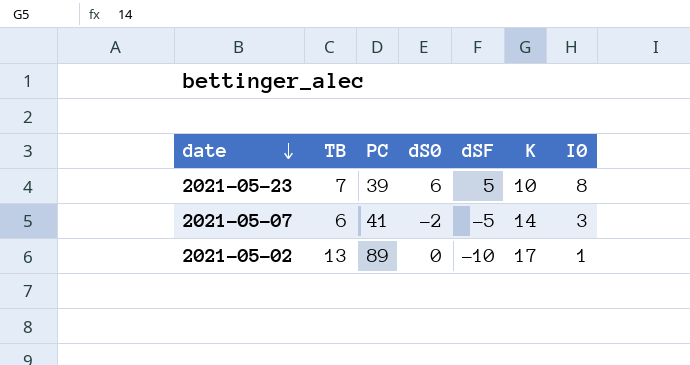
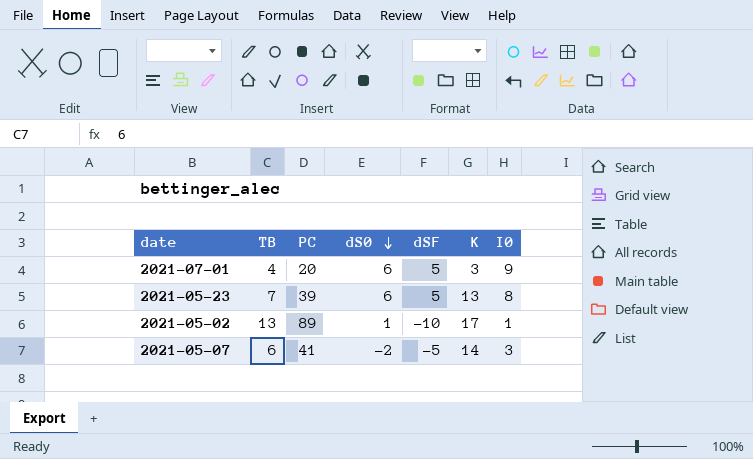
row order: date descending -> dS0 descending
row 2021-07-01: none -> 4 | 20 | 6 | 5 | 3 | 9
2021-05-23 | K: 10 -> 13
2021-05-02 | dS0: 0 -> 1

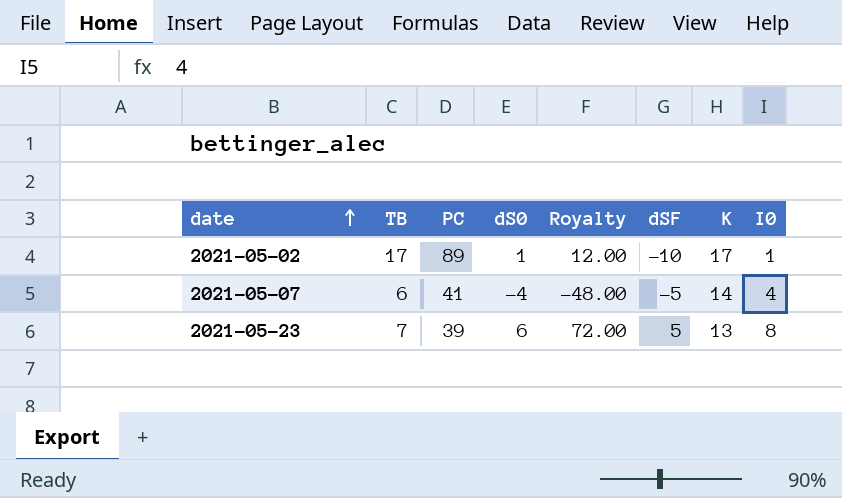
row order: dS0 descending -> date ascending
column Royalty | formula: none -> [dS0] * 12
row 2021-07-01: 4 | 20 | 6 | 5 | 3 | 9 -> none
2021-05-02 | TB: 13 -> 17
2021-05-07 | dS0: -2 -> -4
2021-05-07 | I0: 3 -> 4

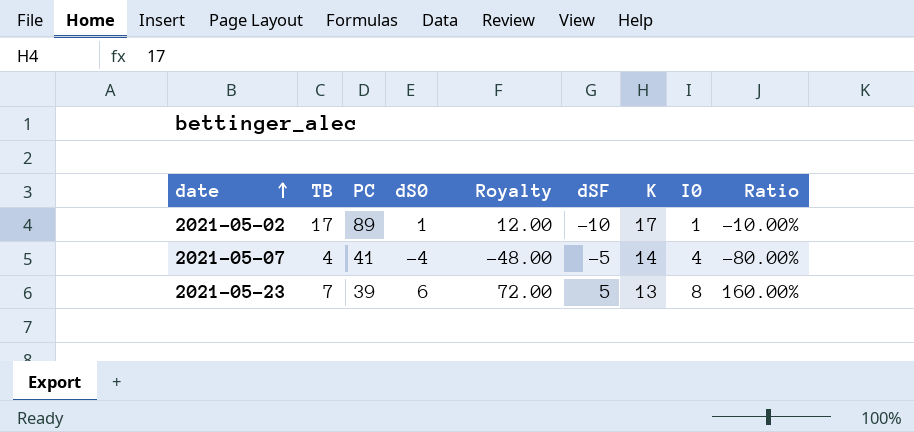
column Ratio | formula: none -> [I0] / [dSF]
2021-05-07 | TB: 6 -> 4

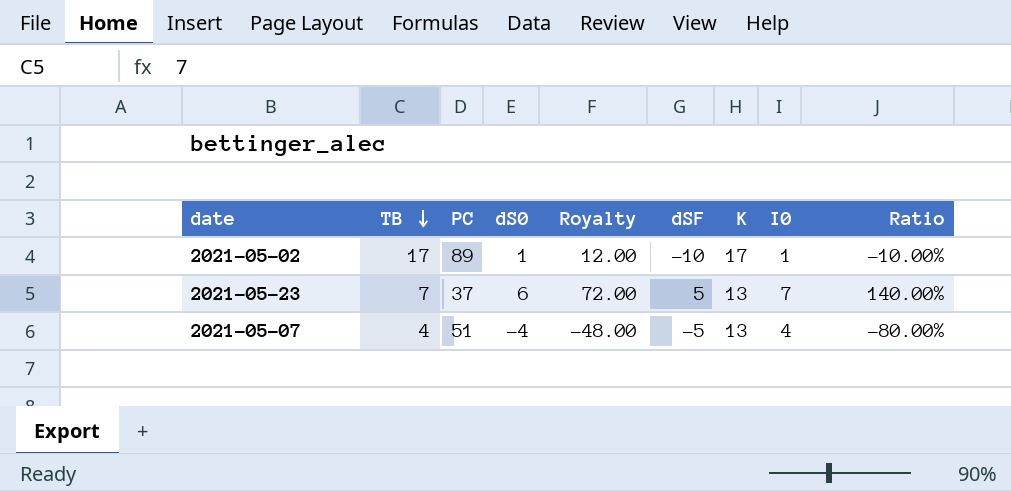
row order: date ascending -> TB descending
2021-05-23 | PC: 39 -> 37
2021-05-23 | I0: 8 -> 7
2021-05-23 | Ratio: 160.00% -> 140.00%
2021-05-07 | PC: 41 -> 51
2021-05-07 | K: 14 -> 13

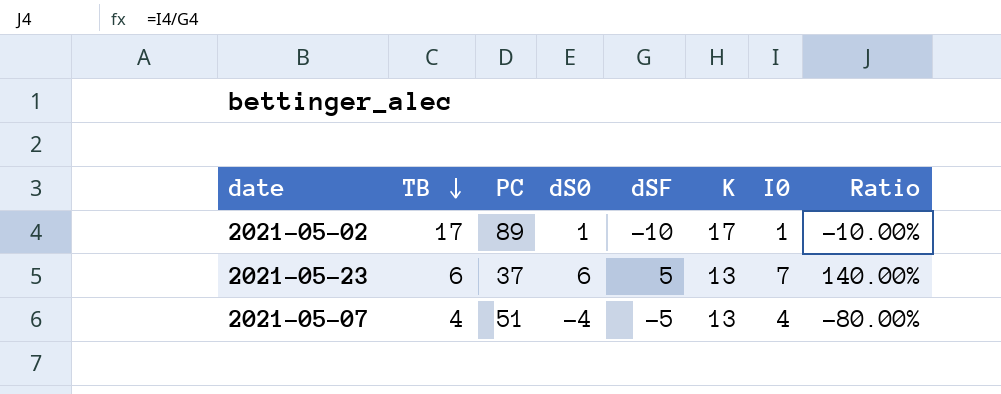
column Royalty | formula: [dS0] * 12 -> none
2021-05-23 | TB: 7 -> 6

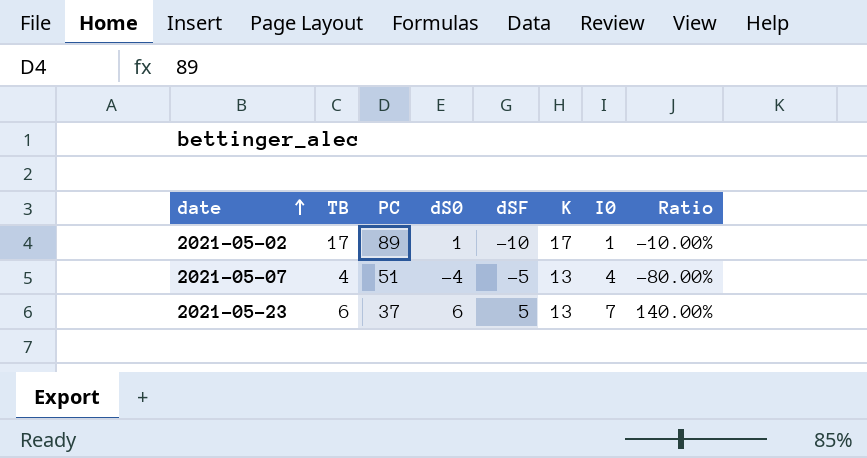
row order: TB descending -> date ascending

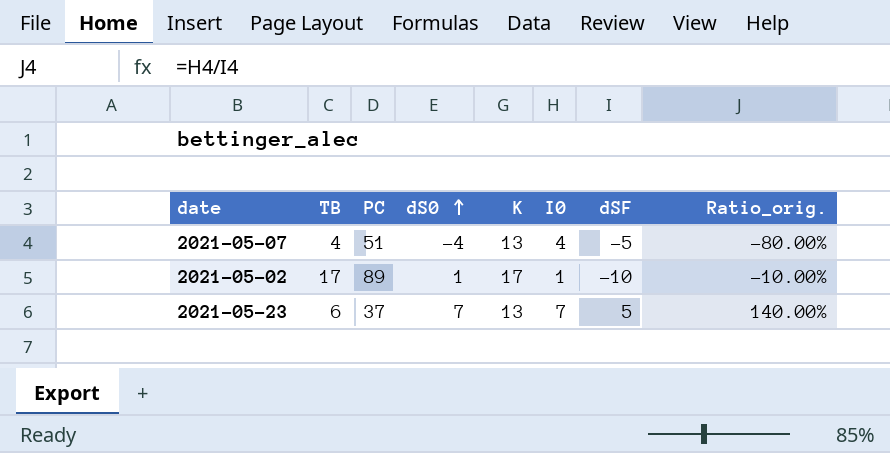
row order: date ascending -> dS0 ascending
column dSF | position: 5 -> 7
column name: Ratio -> Ratio_orig.
2021-05-23 | dS0: 6 -> 7

